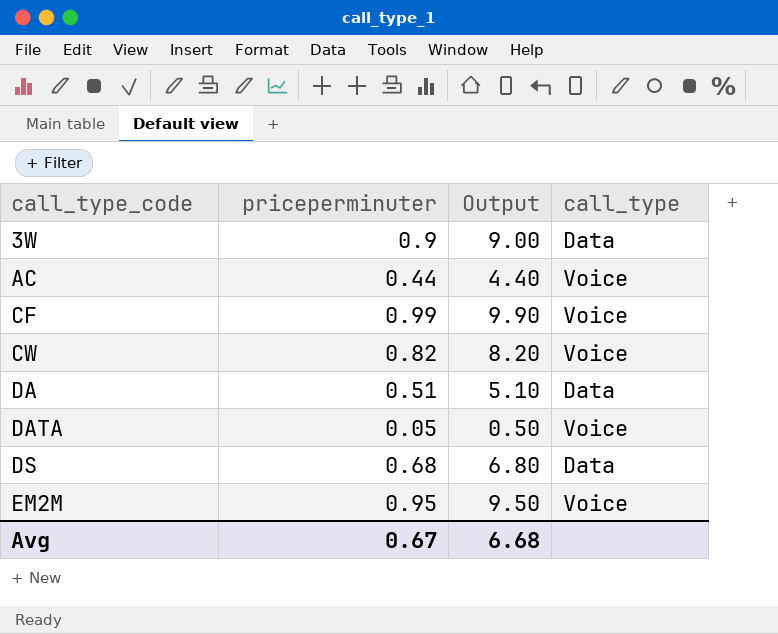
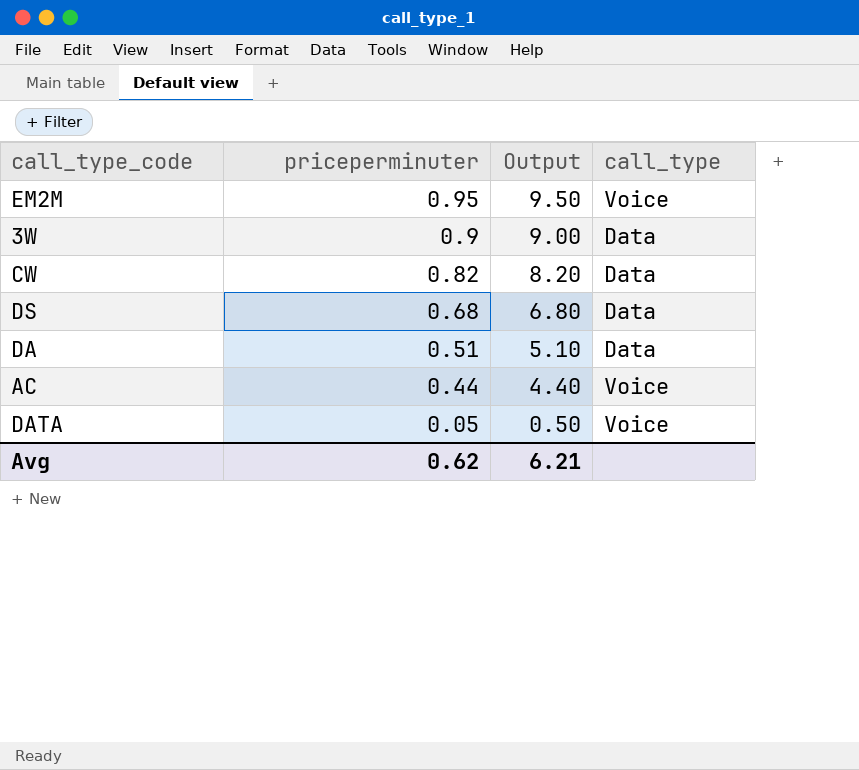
row order: call_type_code ascending -> priceperminuter descending
row CF: 0.99 | 9.90 | Voice -> none
CW | call_type: Voice -> Data
Avg | priceperminuter: 0.67 -> 0.62
Avg | Output: 6.68 -> 6.21

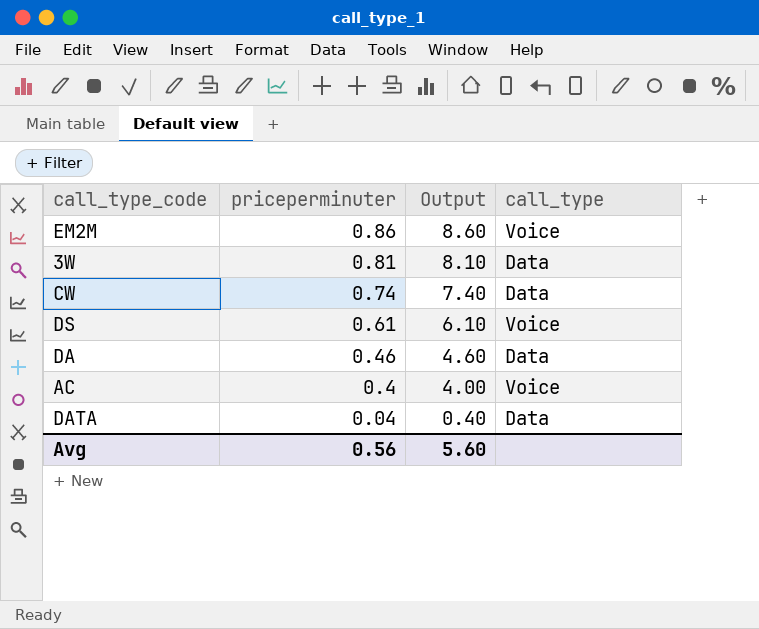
EM2M | priceperminuter: 0.95 -> 0.86
EM2M | Output: 9.50 -> 8.60
3W | priceperminuter: 0.9 -> 0.81
3W | Output: 9.00 -> 8.10
CW | priceperminuter: 0.82 -> 0.74
CW | Output: 8.20 -> 7.40
DS | priceperminuter: 0.68 -> 0.61
DS | Output: 6.80 -> 6.10
DS | call_type: Data -> Voice
DA | priceperminuter: 0.51 -> 0.46
DA | Output: 5.10 -> 4.60
AC | priceperminuter: 0.44 -> 0.4
AC | Output: 4.40 -> 4.00
DATA | priceperminuter: 0.05 -> 0.04
DATA | Output: 0.50 -> 0.40
DATA | call_type: Voice -> Data
Avg | priceperminuter: 0.62 -> 0.56
Avg | Output: 6.21 -> 5.60

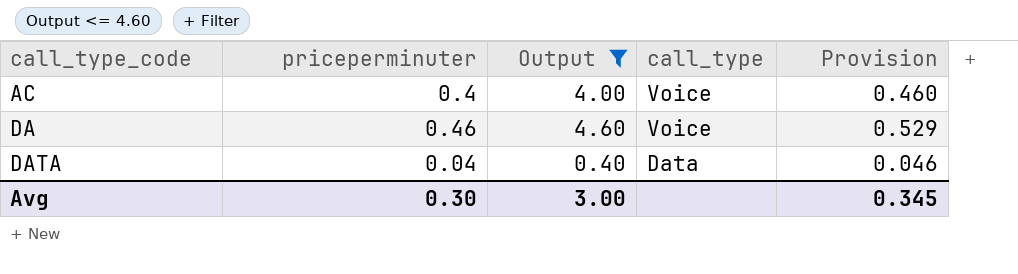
filter: none -> Output <= 4.60
row order: priceperminuter descending -> call_type_code ascending
column Provision | formula: none -> [priceperminuter] * 1.15
DA | call_type: Data -> Voice
Avg | priceperminuter: 0.56 -> 0.30
Avg | Output: 5.60 -> 3.00

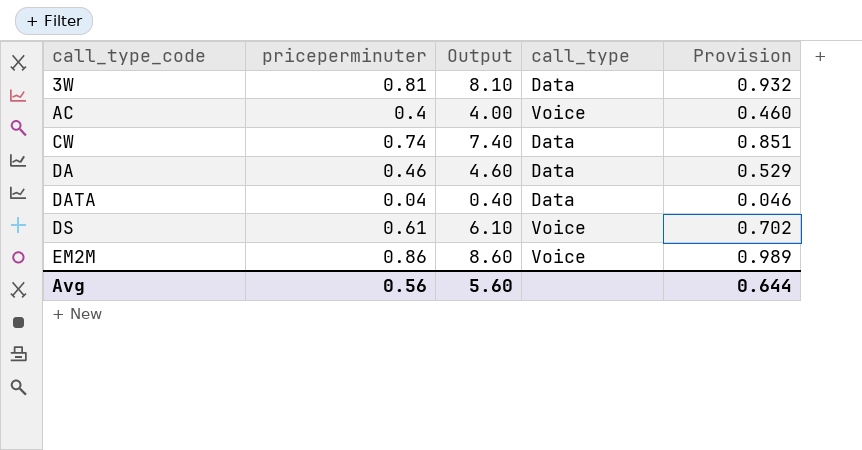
filter: Output <= 4.60 -> none
DA | call_type: Voice -> Data
Avg | priceperminuter: 0.30 -> 0.56
Avg | Output: 3.00 -> 5.60
Avg | Provision: 0.345 -> 0.644

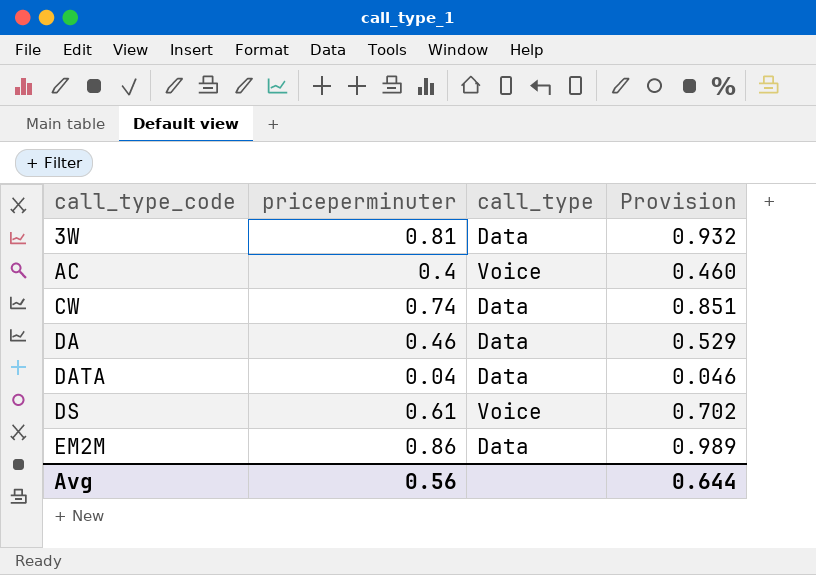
column Output | formula: [priceperminuter] * 10 -> none
EM2M | call_type: Voice -> Data

